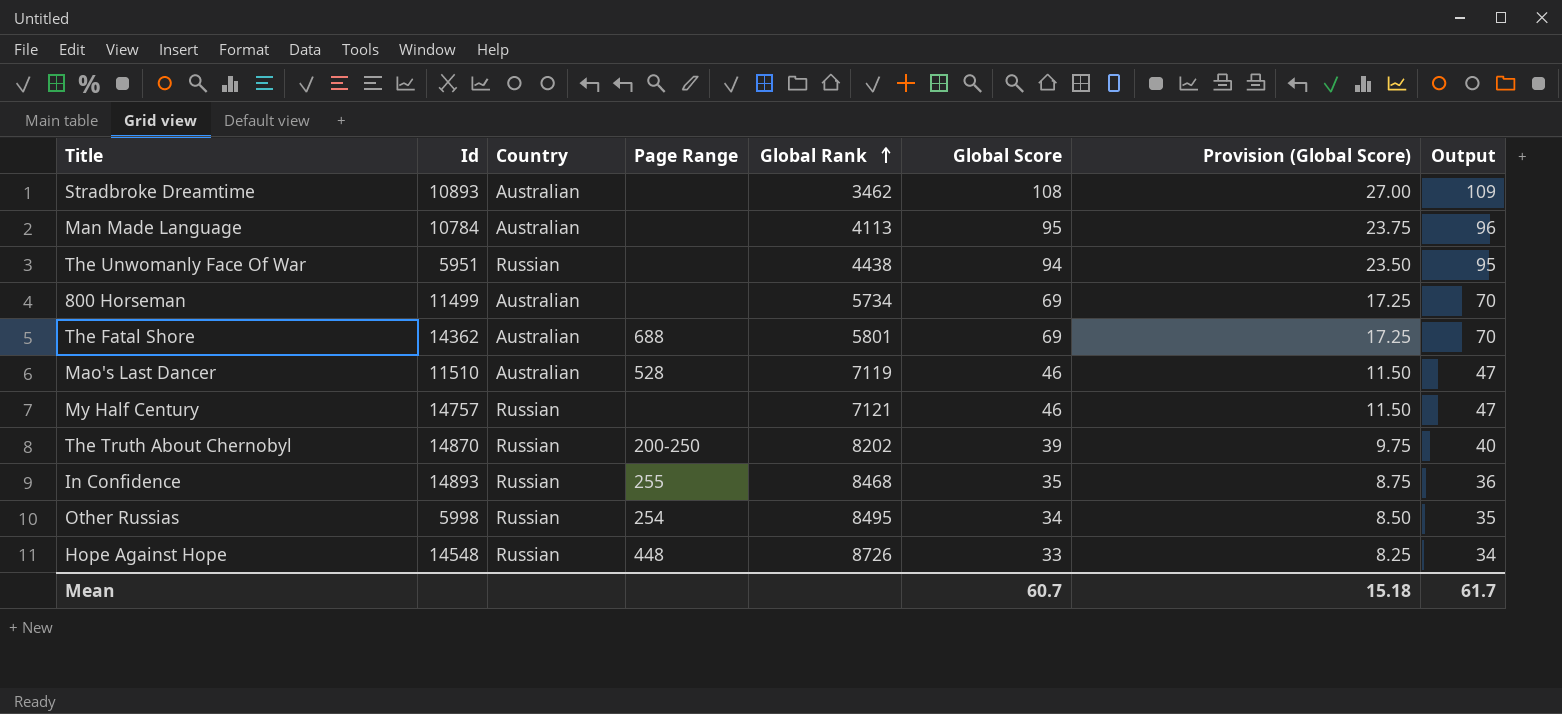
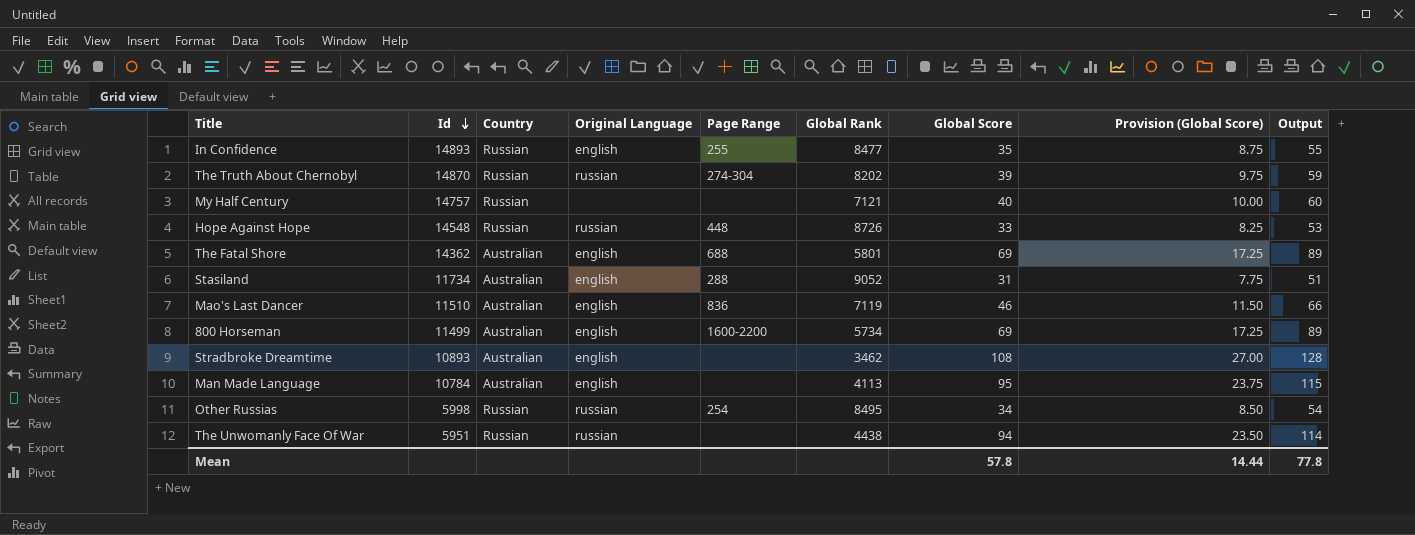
row order: Global Rank ascending -> Id descending
column Original Language | position: none -> 4
column Output | formula: [Global Score] + 1 -> [Global Score] + 20
In Confidence | Global Rank: 8468 -> 8477
The Truth About Chernobyl | Page Range: 200-250 -> 274-304
My Half Century | Global Score: 46 -> 40
My Half Century | Provision (Global Score): 11.50 -> 10.00
row Stasiland: none -> 11734 | Australian | english | 288 | 9052 | 31 | 7.75 | 51
Mao's Last Dancer | Page Range: 528 -> 836
800 Horseman | Page Range: none -> 1600-2200
Mean | Global Score: 60.7 -> 57.8
Mean | Provision (Global Score): 15.18 -> 14.44
Mean | Output: 61.7 -> 77.8

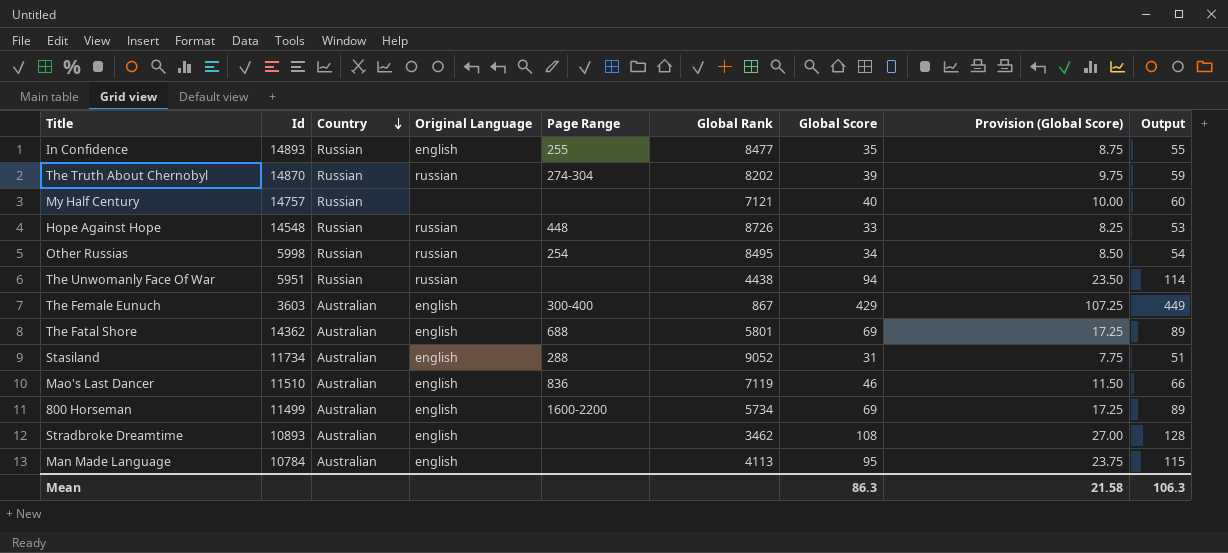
row order: Id descending -> Country descending
row The Female Eunuch: none -> 3603 | Australian | english | 300-400 | 867 | 429 | 107.25 | 449
Mean | Global Score: 57.8 -> 86.3
Mean | Provision (Global Score): 14.44 -> 21.58
Mean | Output: 77.8 -> 106.3

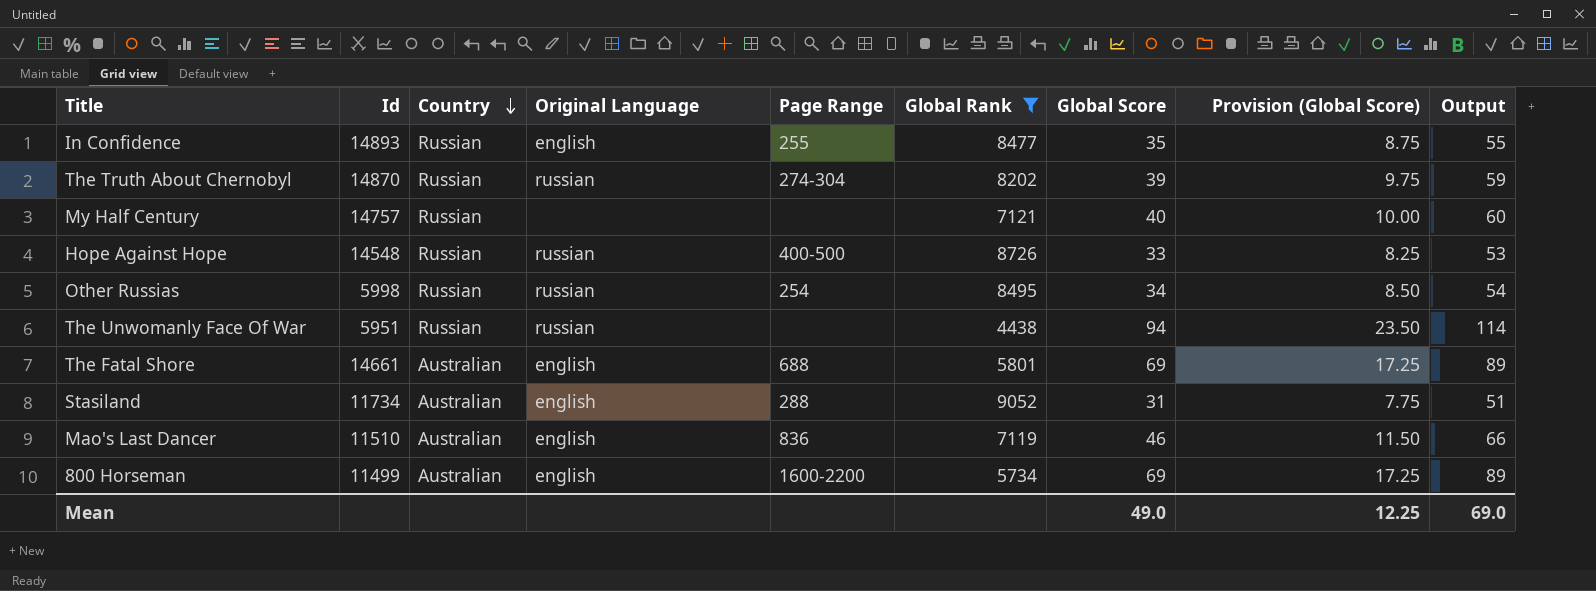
filter: none -> Global Rank >= 4438
Hope Against Hope | Page Range: 448 -> 400-500
The Fatal Shore | Id: 14362 -> 14661
Mean | Global Score: 86.3 -> 49.0
Mean | Provision (Global Score): 21.58 -> 12.25
Mean | Output: 106.3 -> 69.0

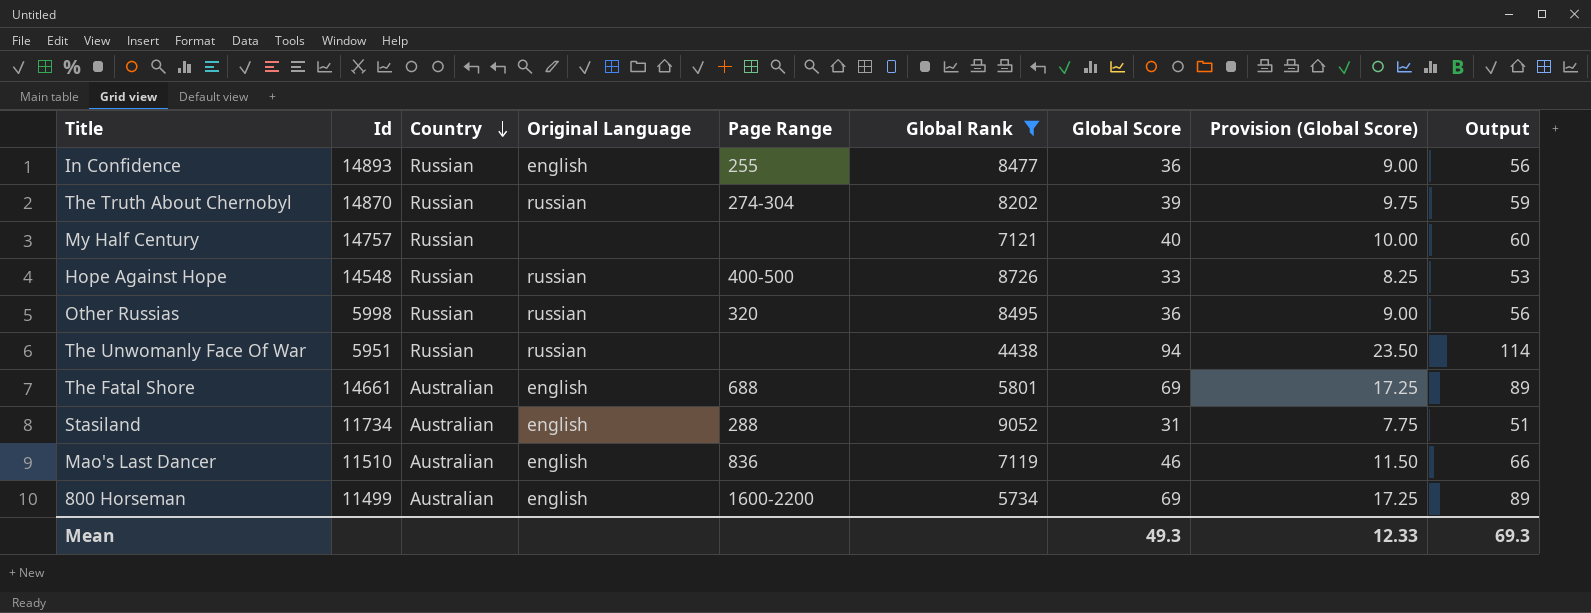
In Confidence | Global Score: 35 -> 36
In Confidence | Provision (Global Score): 8.75 -> 9.00
In Confidence | Output: 55 -> 56
Other Russias | Page Range: 254 -> 320
Other Russias | Global Score: 34 -> 36
Other Russias | Provision (Global Score): 8.50 -> 9.00
Other Russias | Output: 54 -> 56
Mean | Global Score: 49.0 -> 49.3
Mean | Provision (Global Score): 12.25 -> 12.33
Mean | Output: 69.0 -> 69.3

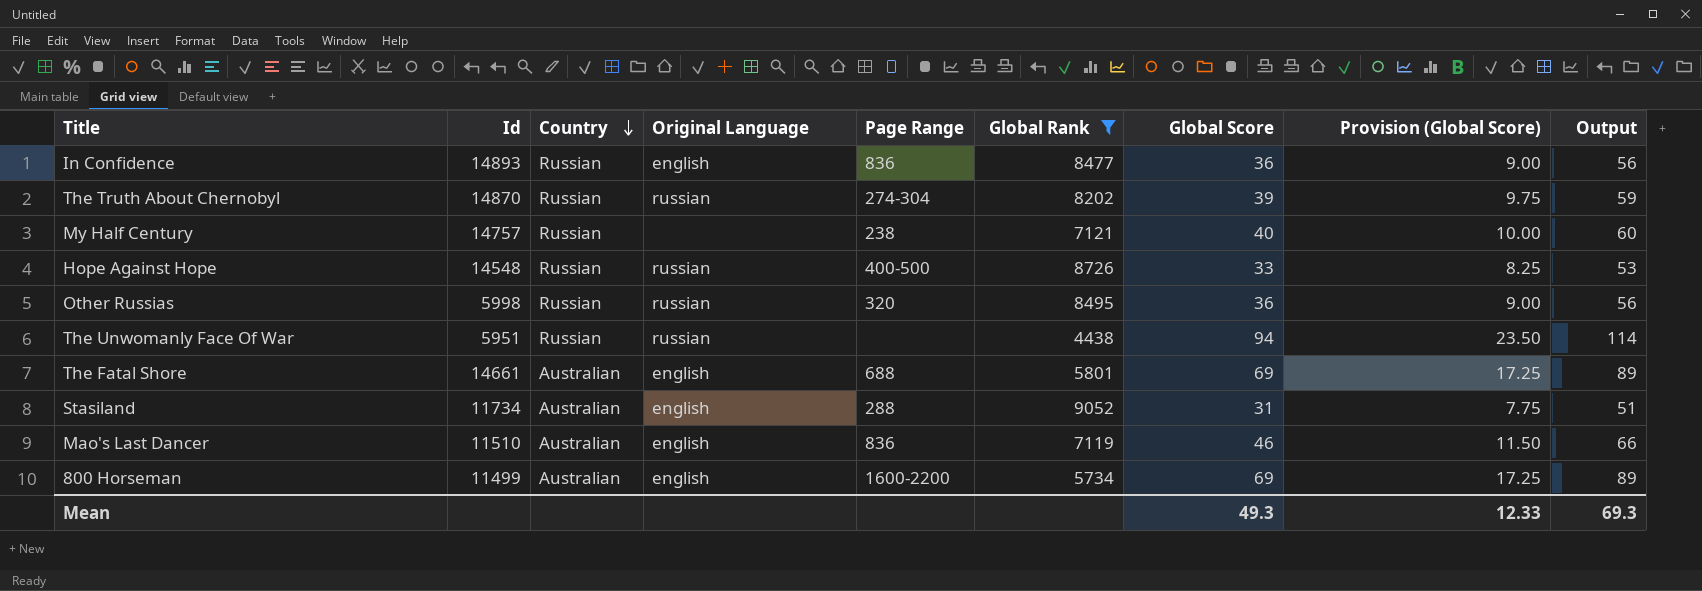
In Confidence | Page Range: 255 -> 836
My Half Century | Page Range: none -> 238

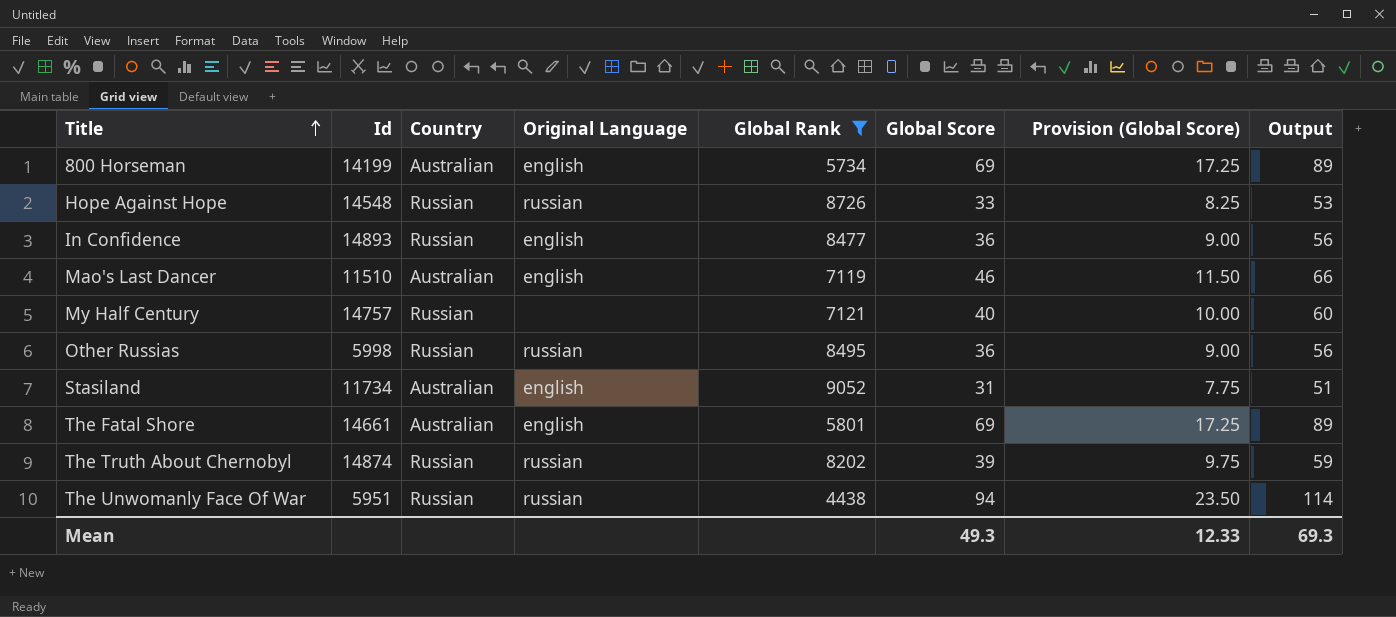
row order: Country descending -> Title ascending
column Page Range | position: 5 -> none
800 Horseman | Id: 11499 -> 14199
The Truth About Chernobyl | Id: 14870 -> 14874

